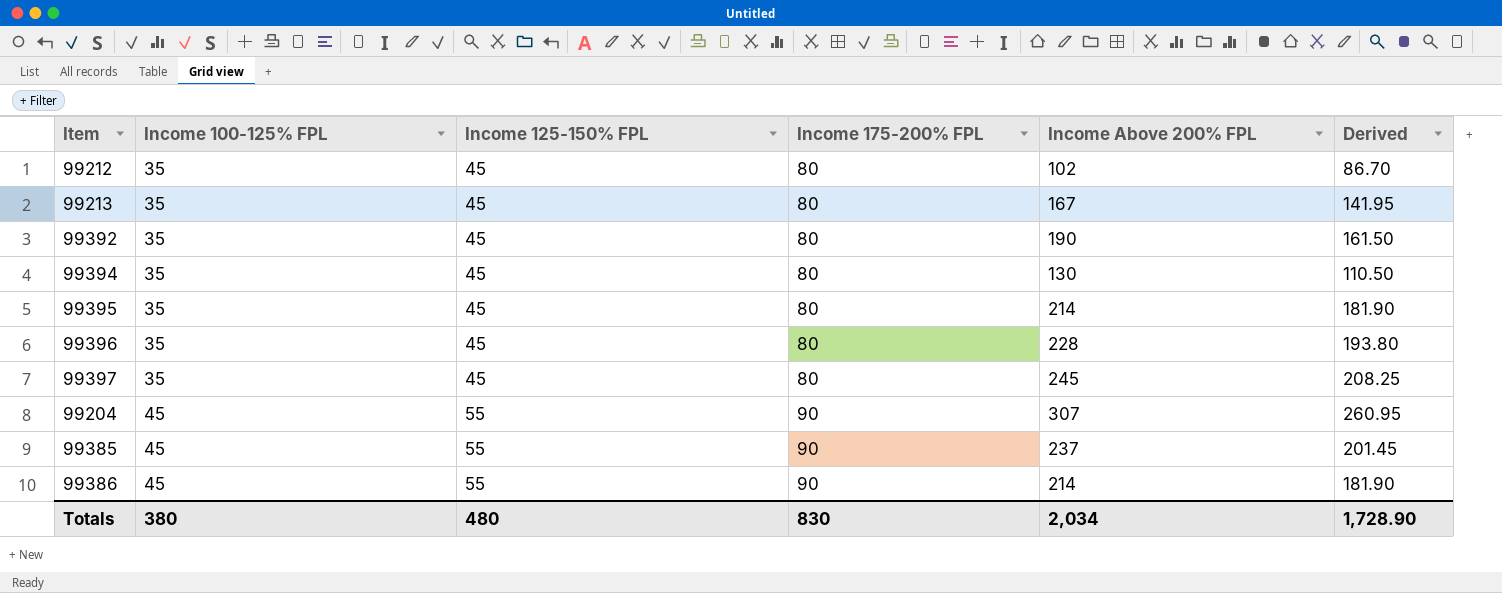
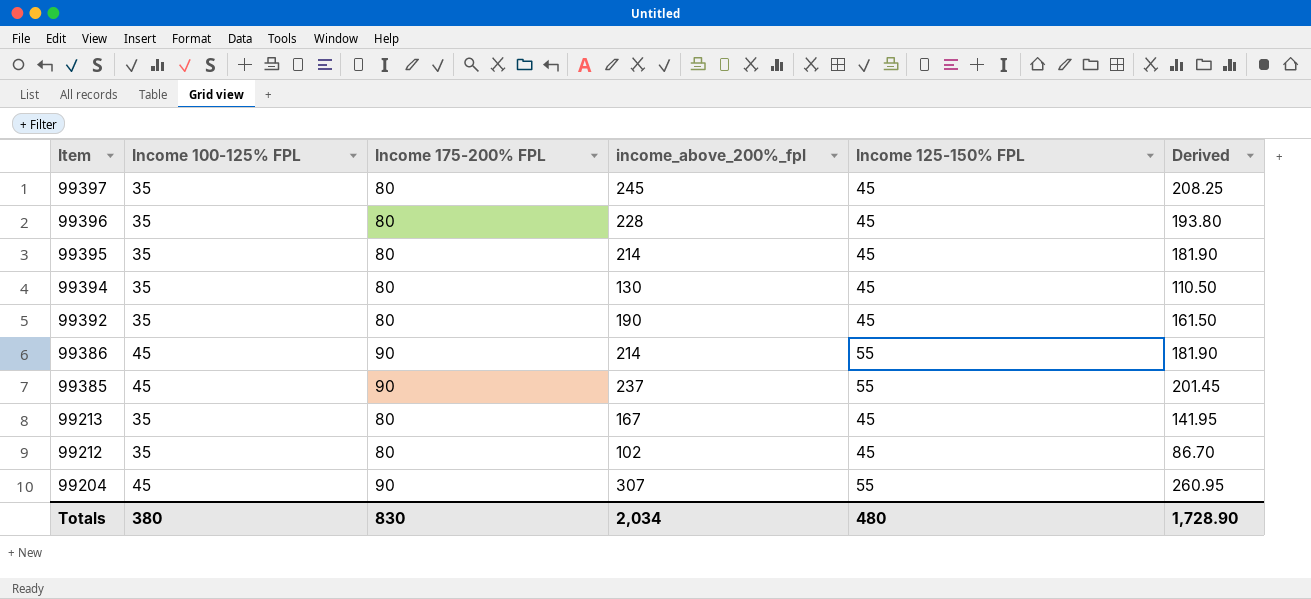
row order: Income 100-125% FPL ascending -> Item descending
column name: Income Above 200% FPL -> income_above_200%_fpl
column Income 125-150% FPL | position: 3 -> 5

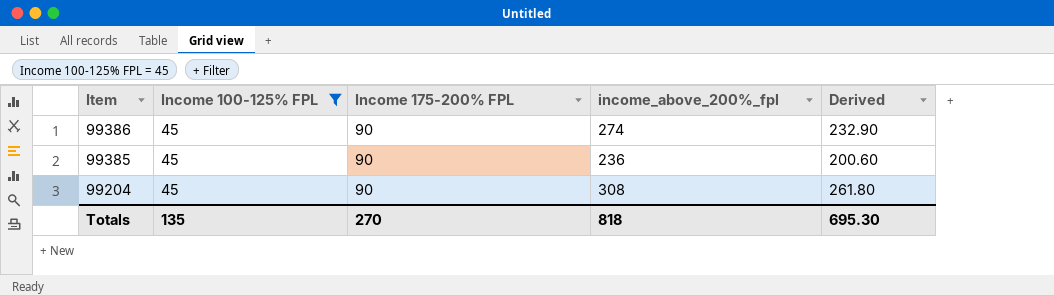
filter: none -> Income 100-125% FPL = 45
column Income 125-150% FPL | position: 5 -> none
99386 | income_above_200%_fpl: 214 -> 274
99386 | Derived: 181.90 -> 232.90
99385 | income_above_200%_fpl: 237 -> 236
99385 | Derived: 201.45 -> 200.60
99204 | income_above_200%_fpl: 307 -> 308
99204 | Derived: 260.95 -> 261.80
Totals | Income 100-125% FPL: 380 -> 135
Totals | Income 175-200% FPL: 830 -> 270
Totals | income_above_200%_fpl: 2,034 -> 818
Totals | Derived: 1,728.90 -> 695.30

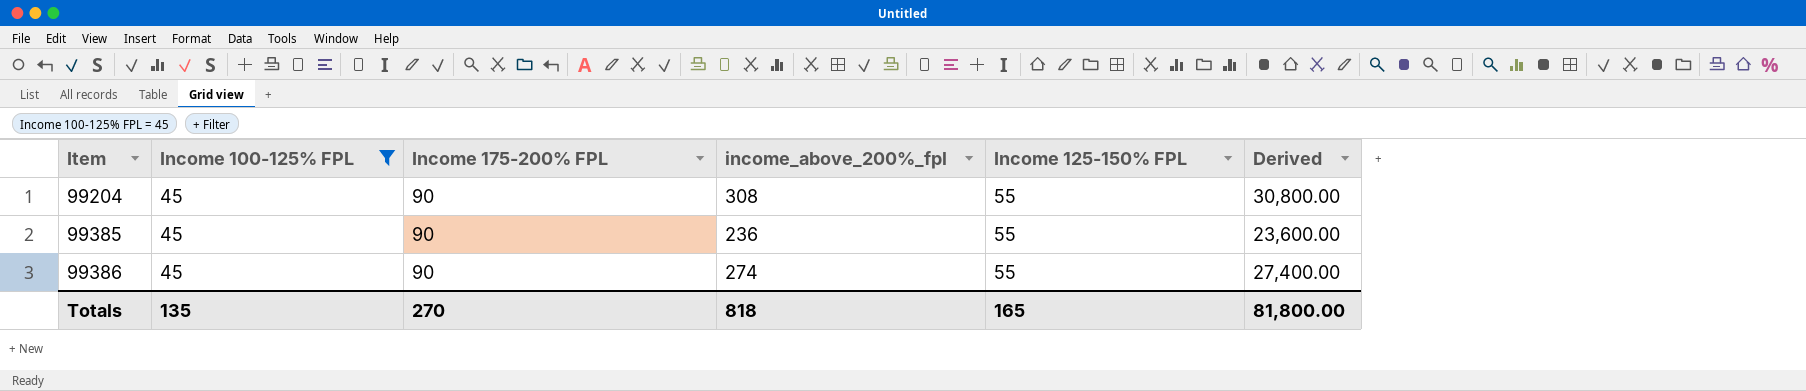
row order: Item descending -> Item ascending
column Income 125-150% FPL | position: none -> 5
column Derived | formula: [income_above_200%_fpl] * 0.85 -> [income_above_200%_fpl] * 100
Totals | Derived: 695.30 -> 81,800.00

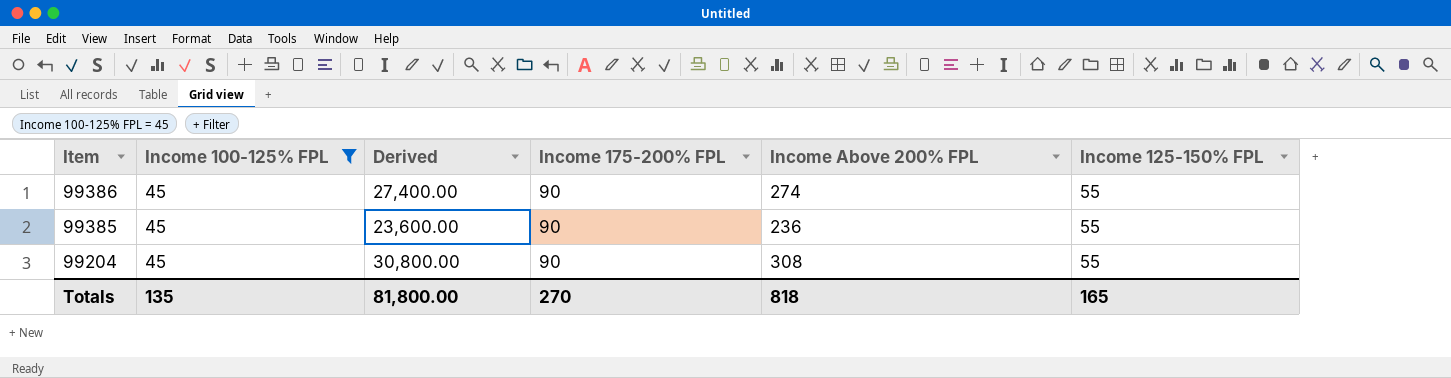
row order: Item ascending -> Item descending
column Derived | position: 6 -> 3
column name: income_above_200%_fpl -> Income Above 200% FPL

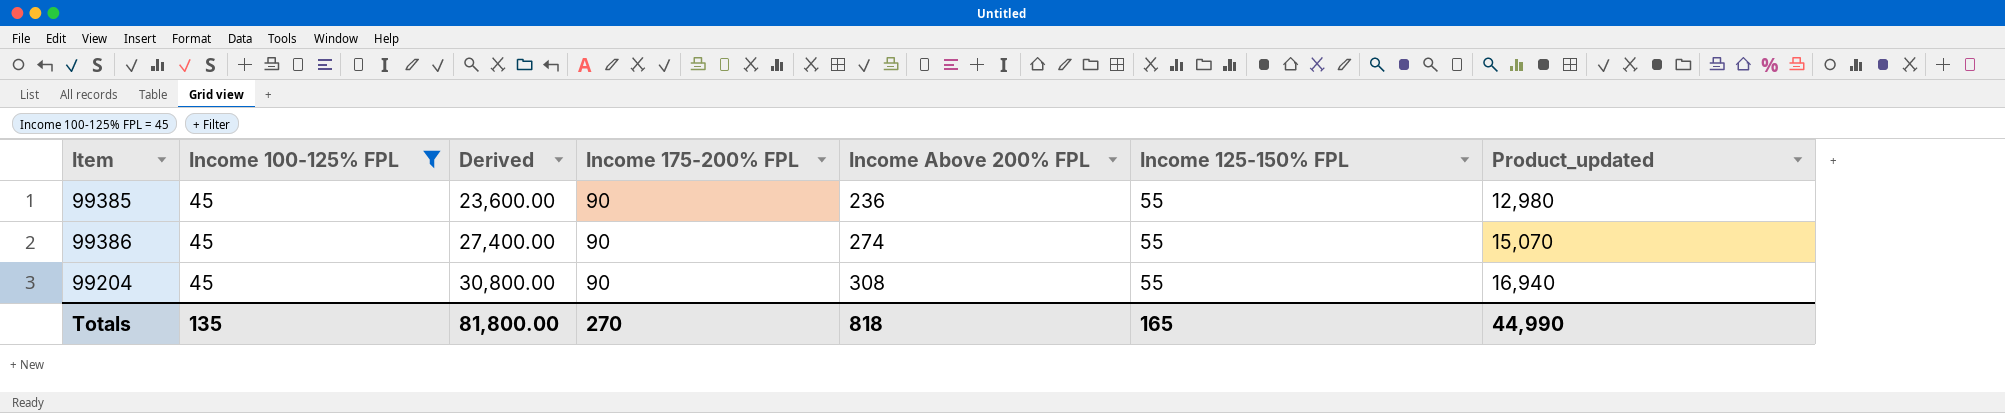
row order: Item descending -> Derived ascending
column Product_updated | formula: none -> [Income Above 200% FPL] * [Income 125-150% FPL]

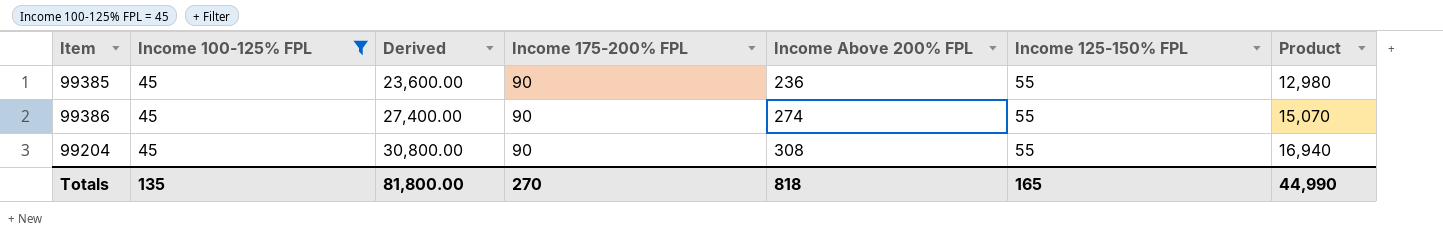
column name: Product_updated -> Product

